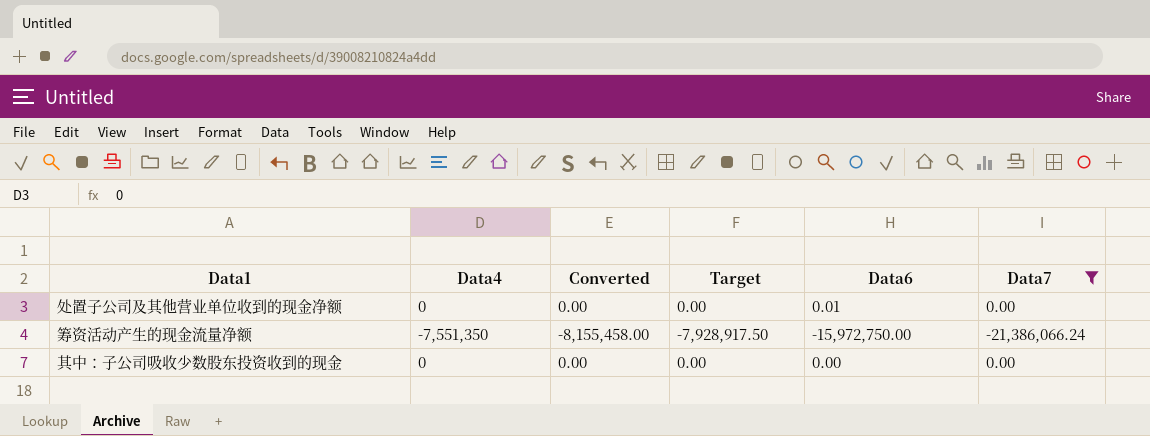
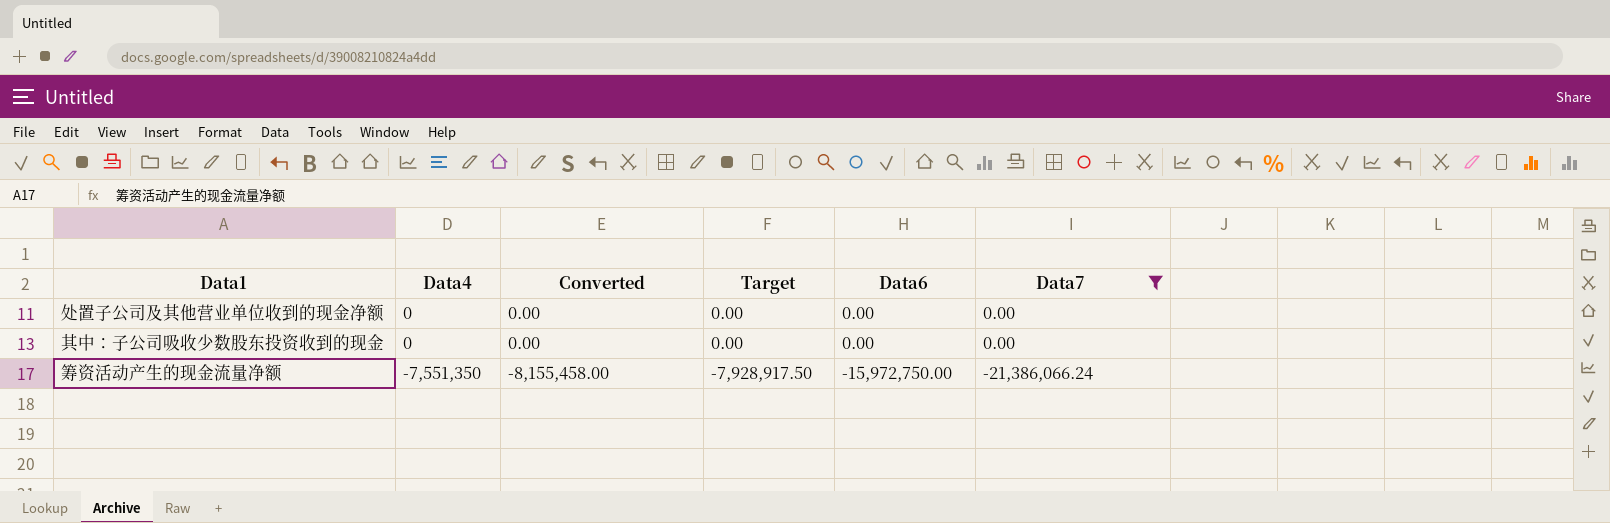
row order: none -> Data4 descending
处置子公司及其他营业单位收到的现金净额 | Data6: 0.01 -> 0.00

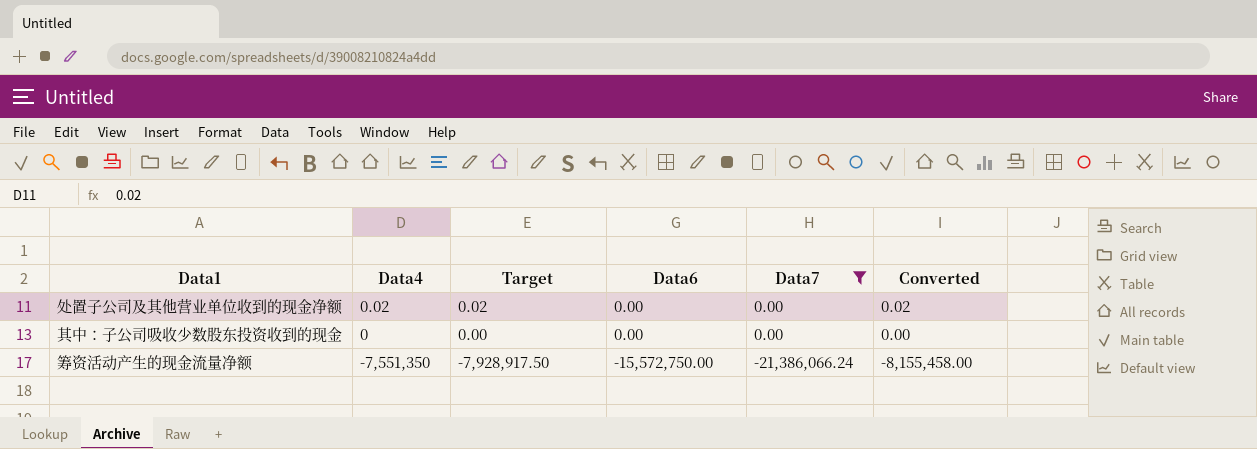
column Converted | position: 3 -> 6
处置子公司及其他营业单位收到的现金净额 | Data4: 0 -> 0.02
处置子公司及其他营业单位收到的现金净额 | Target: 0.00 -> 0.02
处置子公司及其他营业单位收到的现金净额 | Converted: 0.00 -> 0.02
筹资活动产生的现金流量净额 | Data6: -15,972,750.00 -> -15,572,750.00

